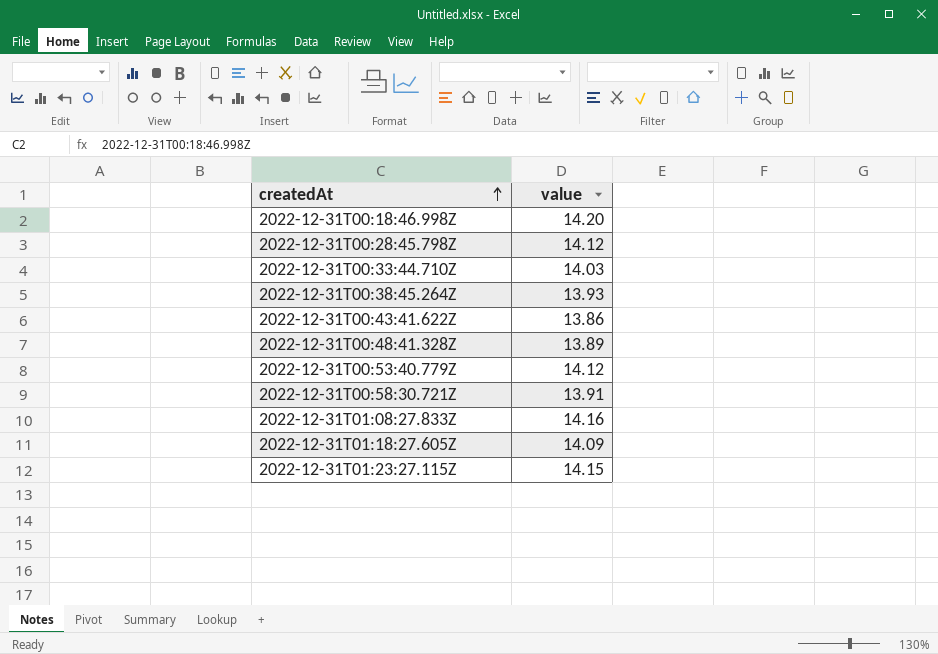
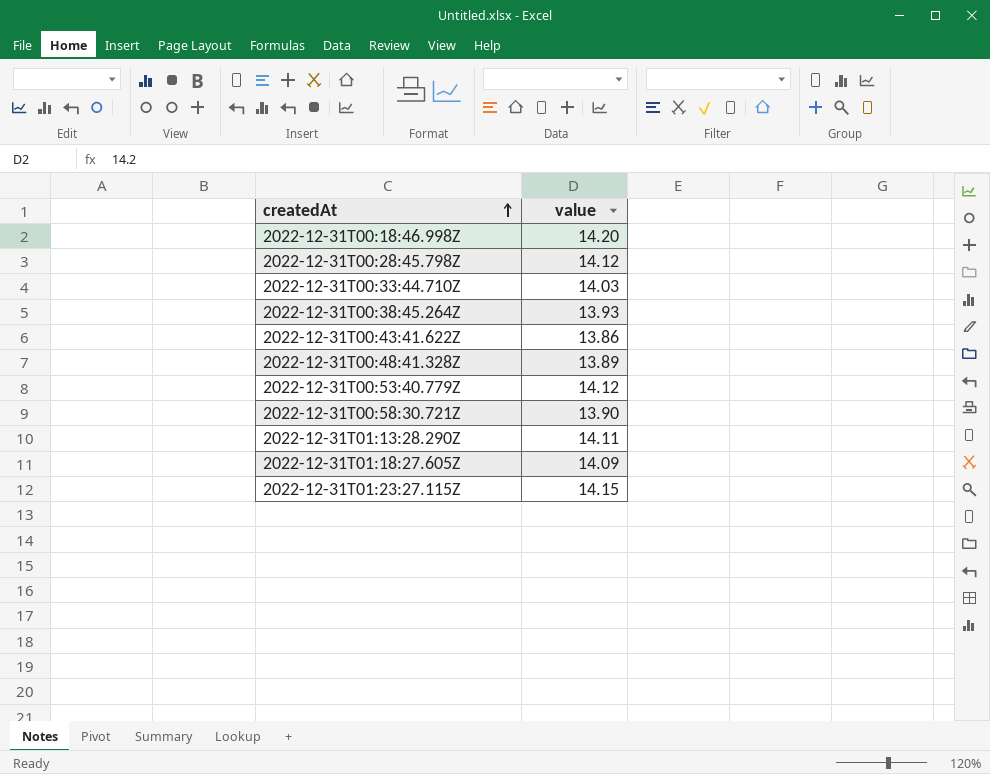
row 2022-12-31T01:08:27.833Z: 14.16 -> none
2022-12-31T00:58:30.721Z | value: 13.91 -> 13.90
row 2022-12-31T01:13:28.290Z: none -> 14.11

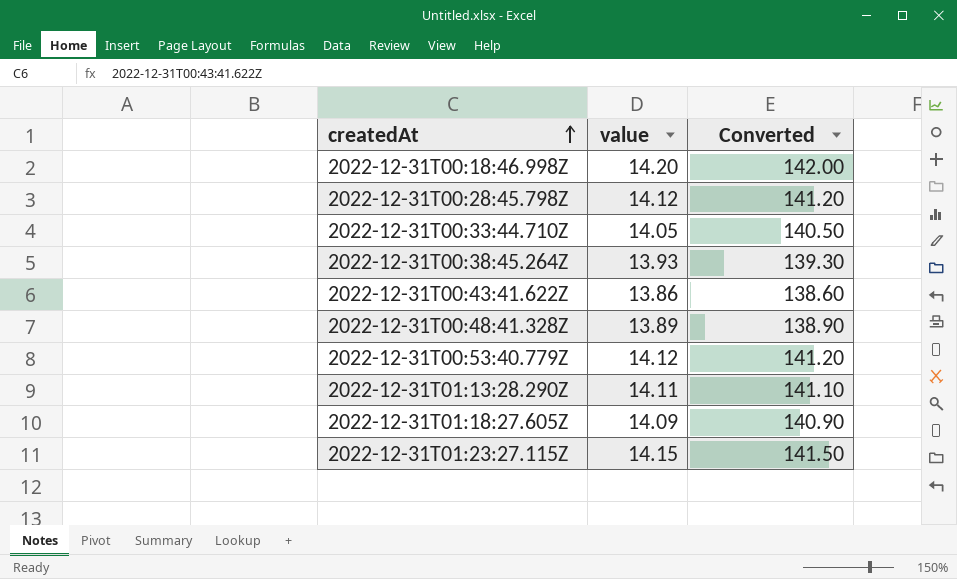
column Converted | formula: none -> [value] * 10
row 2022-12-31T00:58:30.721Z: 13.90 -> none
2022-12-31T00:33:44.710Z | value: 14.03 -> 14.05

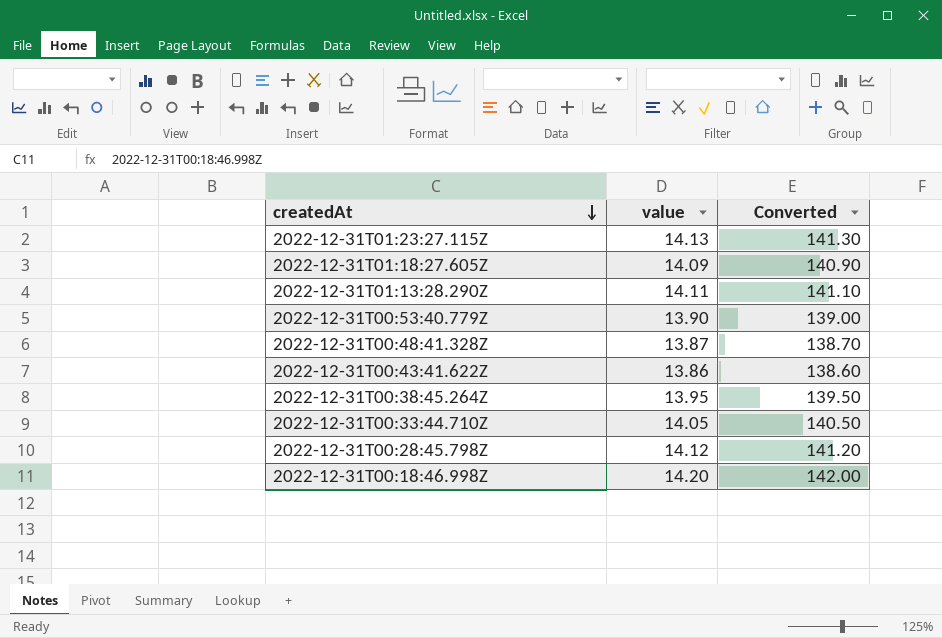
row order: createdAt ascending -> createdAt descending
2022-12-31T01:23:27.115Z | value: 14.15 -> 14.13
2022-12-31T01:23:27.115Z | Converted: 141.50 -> 141.30
2022-12-31T00:53:40.779Z | value: 14.12 -> 13.90
2022-12-31T00:53:40.779Z | Converted: 141.20 -> 139.00
2022-12-31T00:48:41.328Z | value: 13.89 -> 13.87
2022-12-31T00:48:41.328Z | Converted: 138.90 -> 138.70
2022-12-31T00:38:45.264Z | value: 13.93 -> 13.95
2022-12-31T00:38:45.264Z | Converted: 139.30 -> 139.50

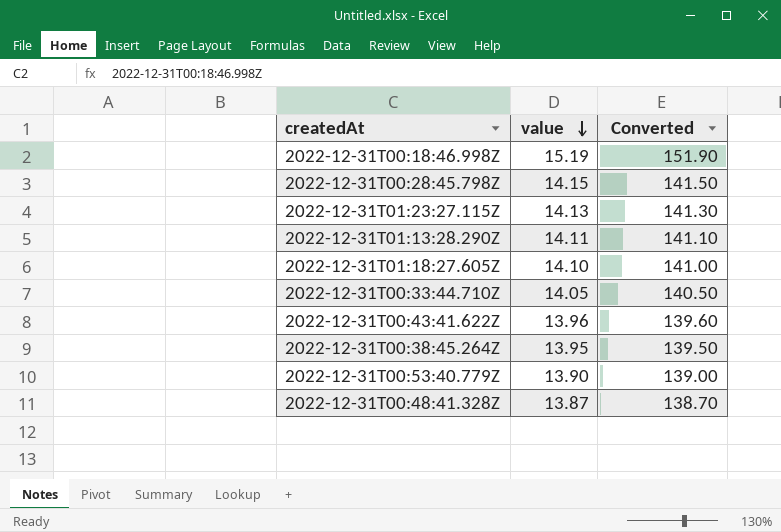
row order: createdAt descending -> value descending
2022-12-31T00:18:46.998Z | value: 14.20 -> 15.19
2022-12-31T00:18:46.998Z | Converted: 142.00 -> 151.90
2022-12-31T00:28:45.798Z | value: 14.12 -> 14.15
2022-12-31T00:28:45.798Z | Converted: 141.20 -> 141.50
2022-12-31T01:18:27.605Z | value: 14.09 -> 14.10
2022-12-31T01:18:27.605Z | Converted: 140.90 -> 141.00
2022-12-31T00:43:41.622Z | value: 13.86 -> 13.96
2022-12-31T00:43:41.622Z | Converted: 138.60 -> 139.60

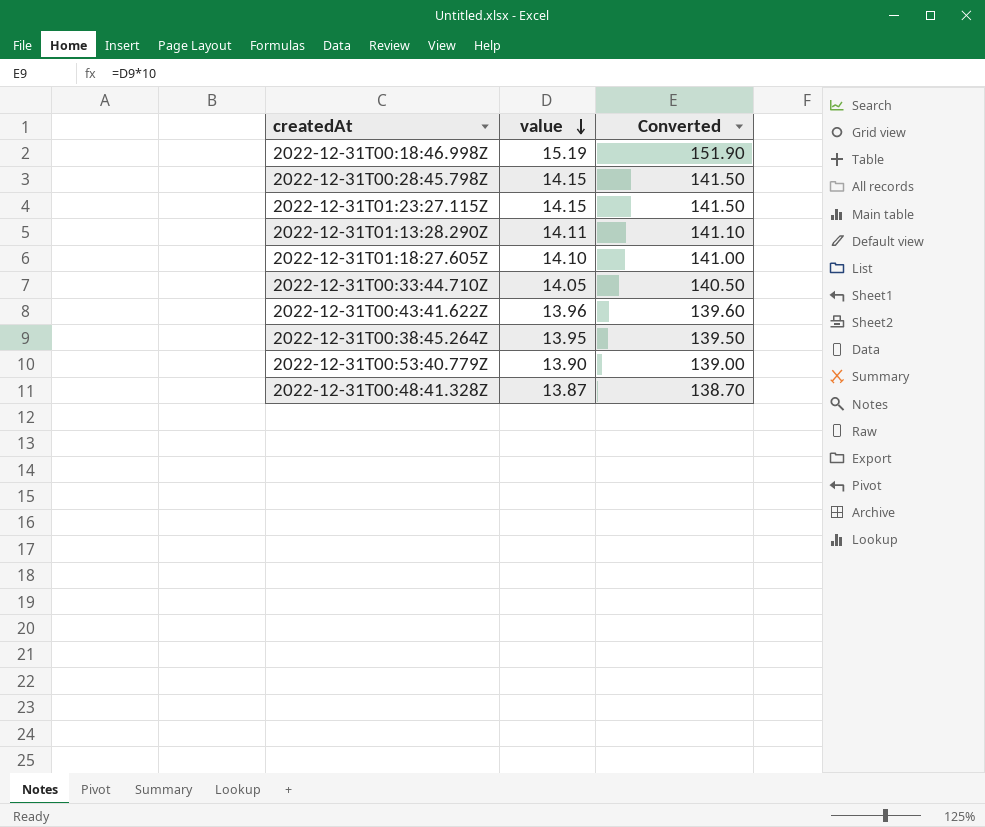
2022-12-31T01:23:27.115Z | value: 14.13 -> 14.15
2022-12-31T01:23:27.115Z | Converted: 141.30 -> 141.50

